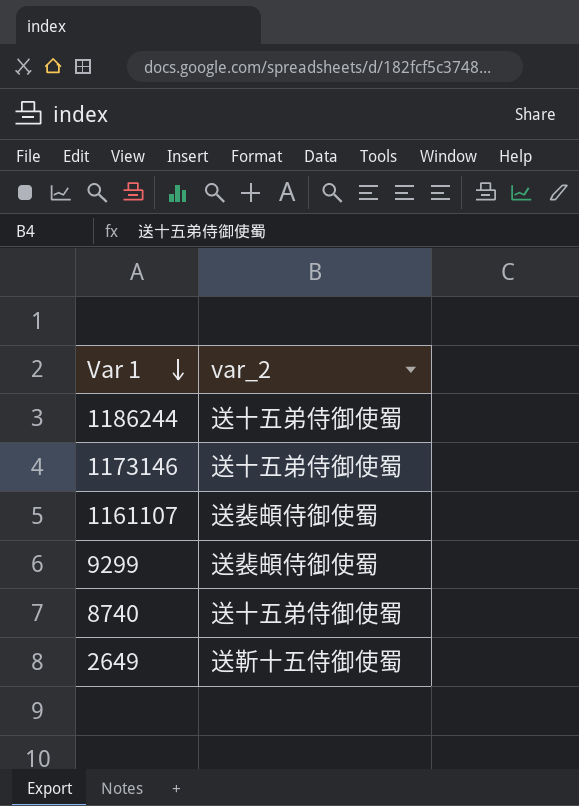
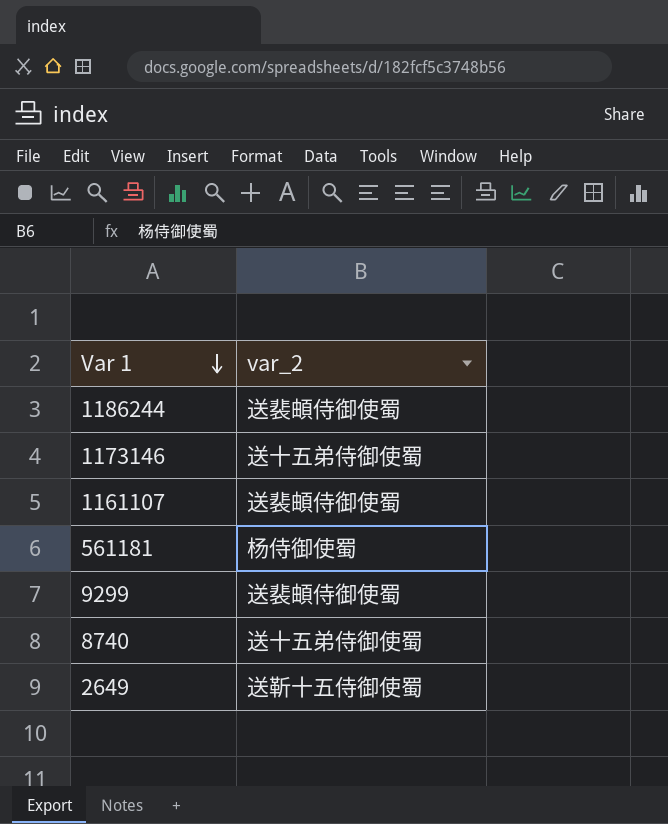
1186244 | var_2: 送十五弟侍御使蜀 -> 送裴頔侍御使蜀
row 561181: none -> 杨侍御使蜀

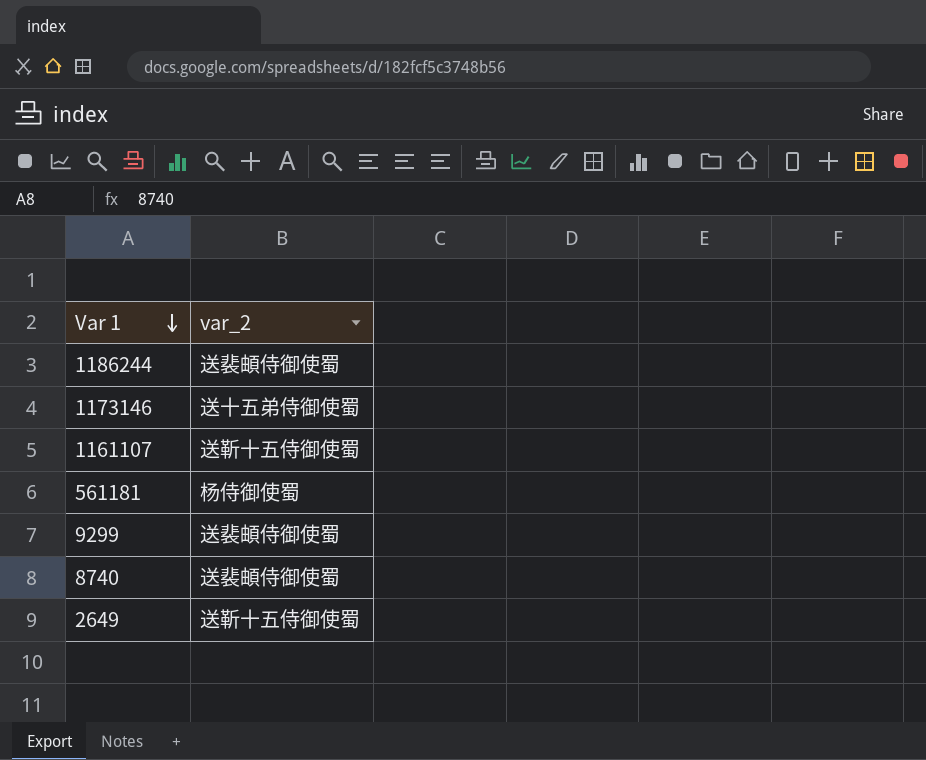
1161107 | var_2: 送裴頔侍御使蜀 -> 送靳十五侍御使蜀
8740 | var_2: 送十五弟侍御使蜀 -> 送裴頔侍御使蜀

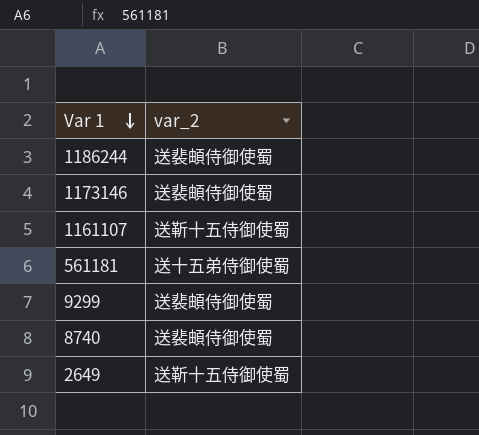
1173146 | var_2: 送十五弟侍御使蜀 -> 送裴頔侍御使蜀
561181 | var_2: 杨侍御使蜀 -> 送十五弟侍御使蜀

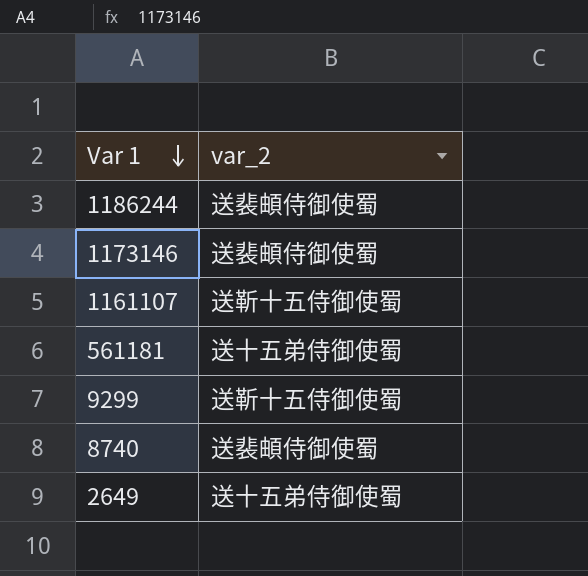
9299 | var_2: 送裴頔侍御使蜀 -> 送靳十五侍御使蜀
2649 | var_2: 送靳十五侍御使蜀 -> 送十五弟侍御使蜀

